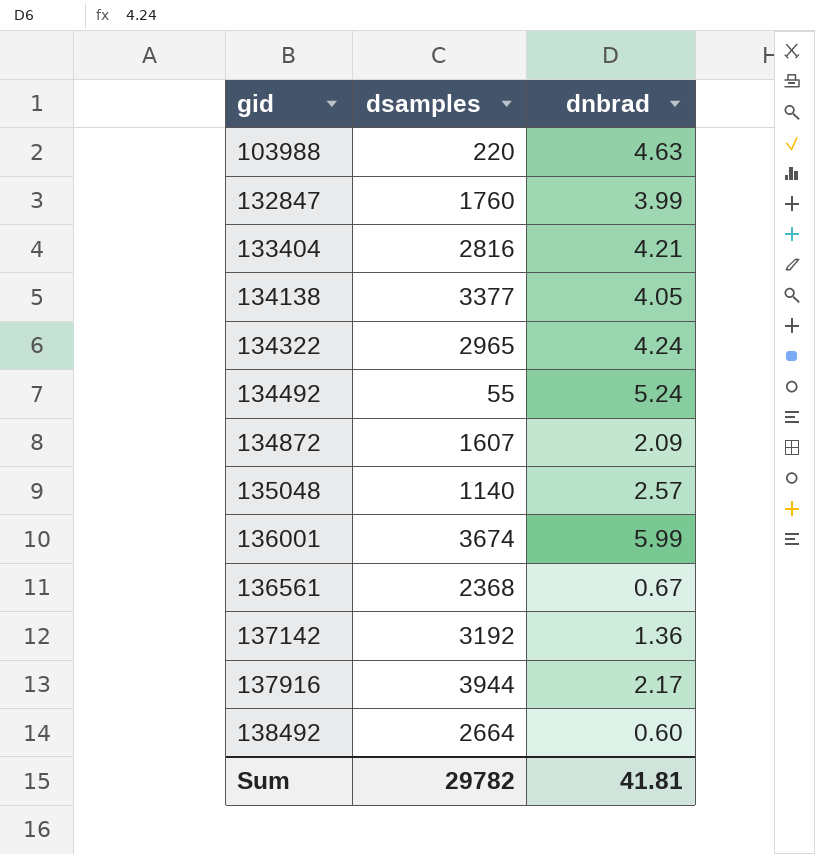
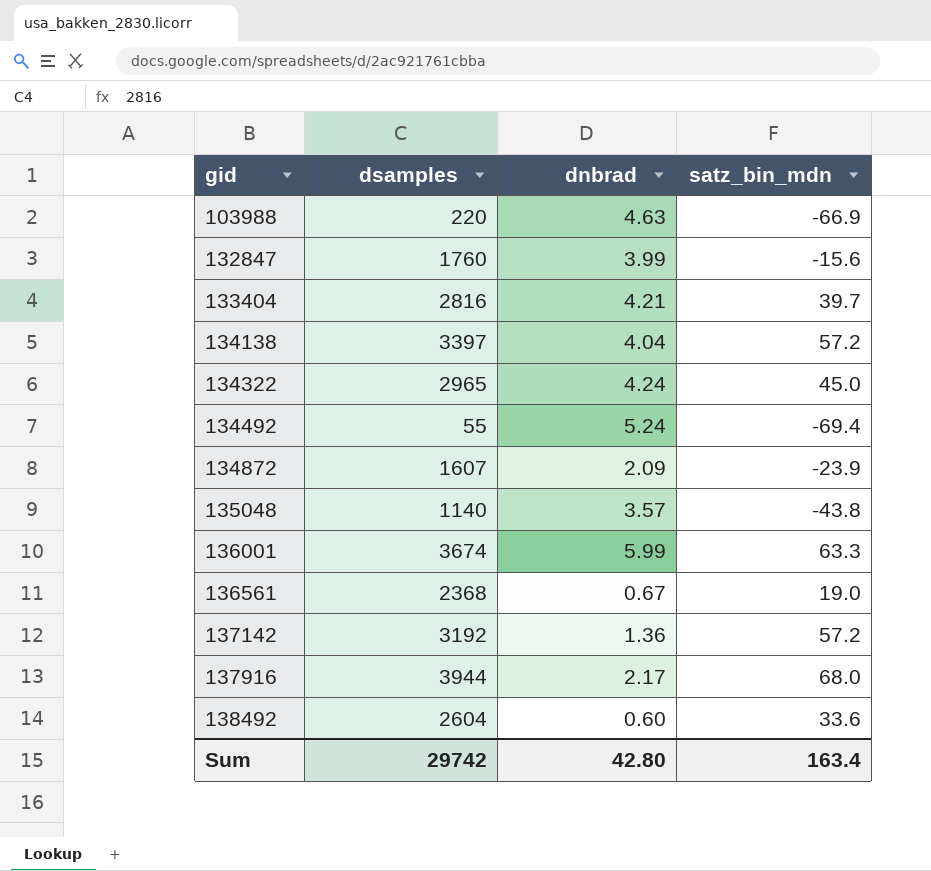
column satz_bin_mdn | position: none -> 4
134138 | dsamples: 3377 -> 3397
134138 | dnbrad: 4.05 -> 4.04
135048 | dnbrad: 2.57 -> 3.57
138492 | dsamples: 2664 -> 2604
Sum | dsamples: 29782 -> 29742
Sum | dnbrad: 41.81 -> 42.80

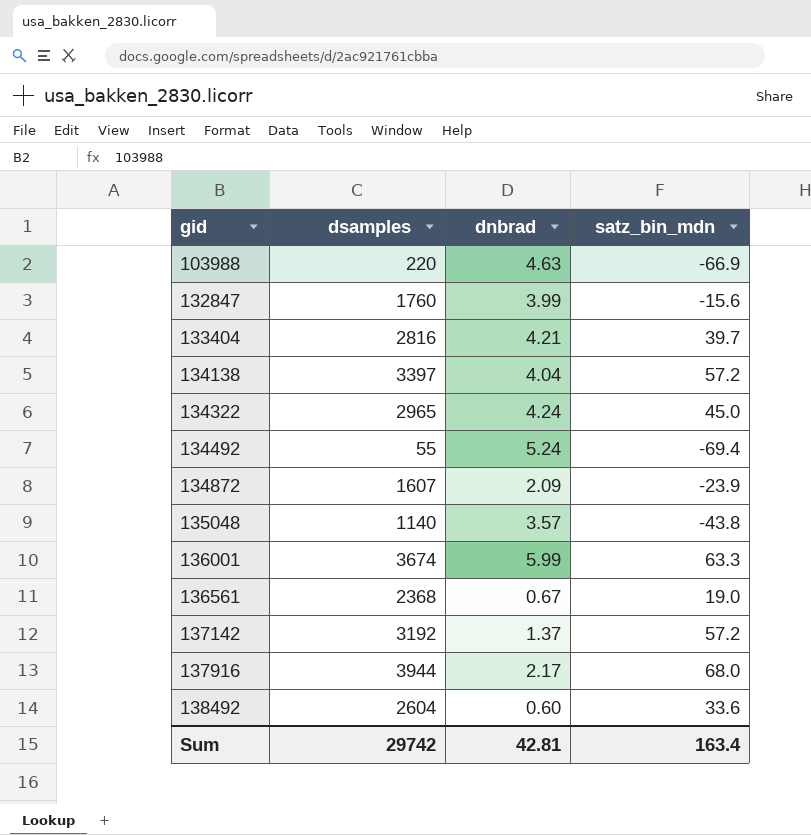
137142 | dnbrad: 1.36 -> 1.37
Sum | dnbrad: 42.80 -> 42.81

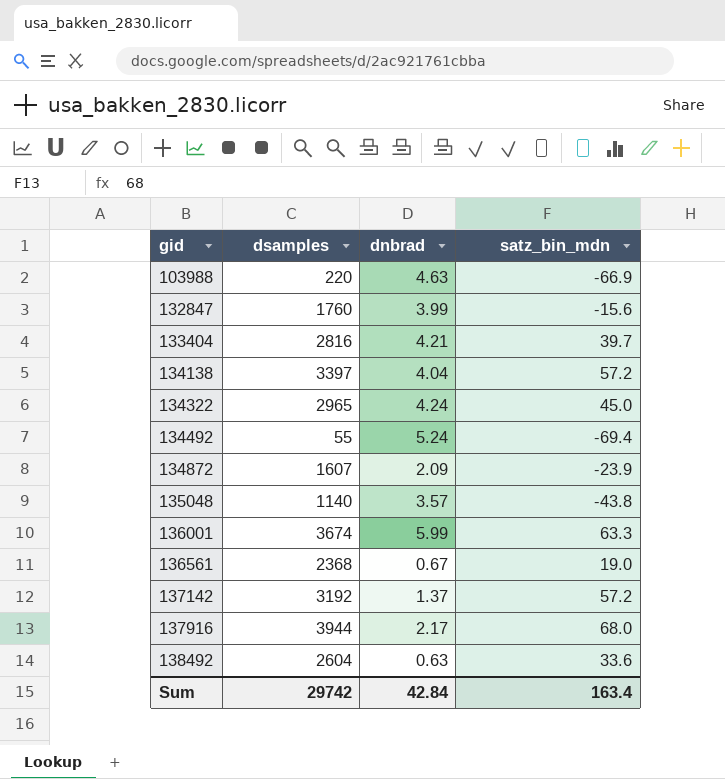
138492 | dnbrad: 0.60 -> 0.63
Sum | dnbrad: 42.81 -> 42.84

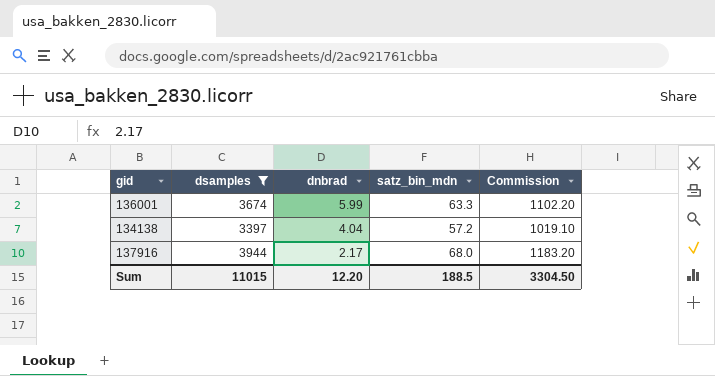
filter: none -> dsamples >= 3397
row order: gid ascending -> dnbrad descending
column Commission | formula: none -> [dsamples] * 0.3
Sum | dsamples: 29742 -> 11015
Sum | dnbrad: 42.84 -> 12.20
Sum | satz_bin_mdn: 163.4 -> 188.5

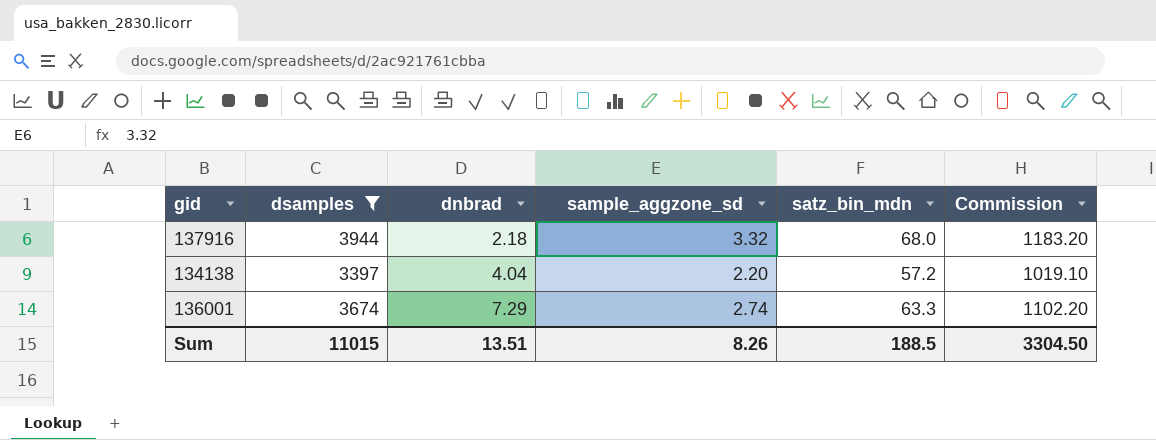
row order: dnbrad descending -> dnbrad ascending
column sample_aggzone_sd | position: none -> 4
137916 | dnbrad: 2.17 -> 2.18
136001 | dnbrad: 5.99 -> 7.29
Sum | dnbrad: 12.20 -> 13.51

